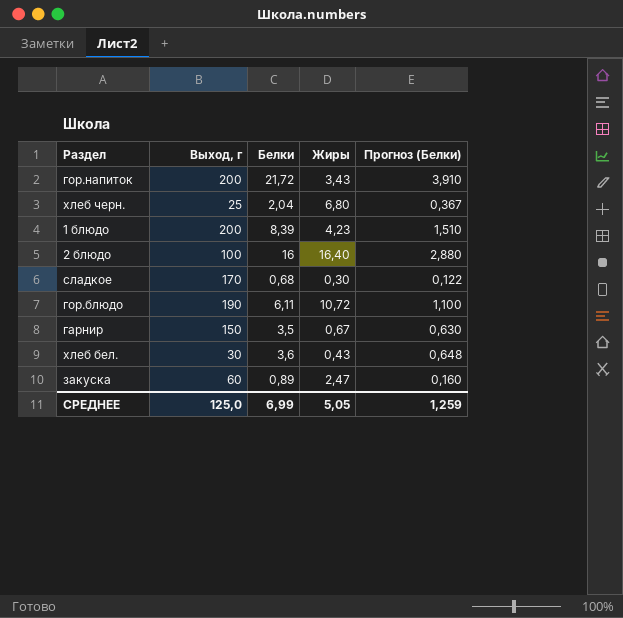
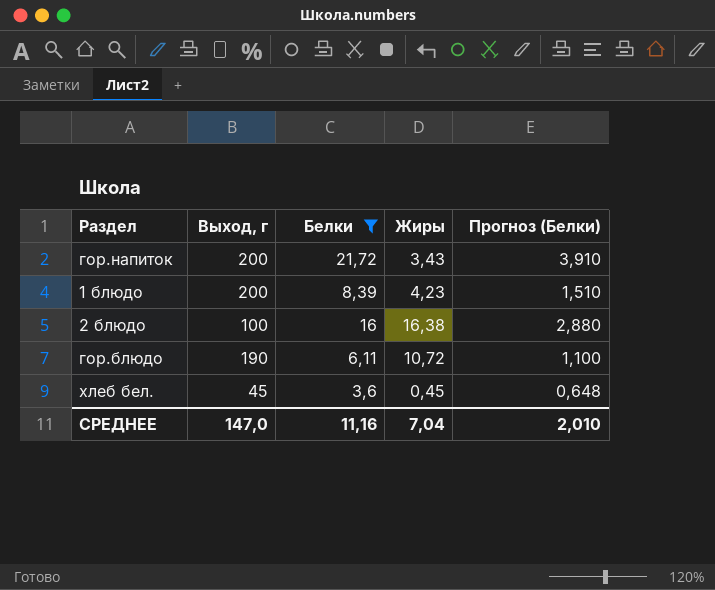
filter: none -> Белки >= 3,6
2 блюдо | Жиры: 16,40 -> 16,38
хлеб бел. | Выход, г: 30 -> 45
хлеб бел. | Жиры: 0,43 -> 0,45
СРЕДНЕЕ | Выход, г: 125,0 -> 147,0
СРЕДНЕЕ | Белки: 6,99 -> 11,16
СРЕДНЕЕ | Жиры: 5,05 -> 7,04
СРЕДНЕЕ | Прогноз (Белки): 1,259 -> 2,010

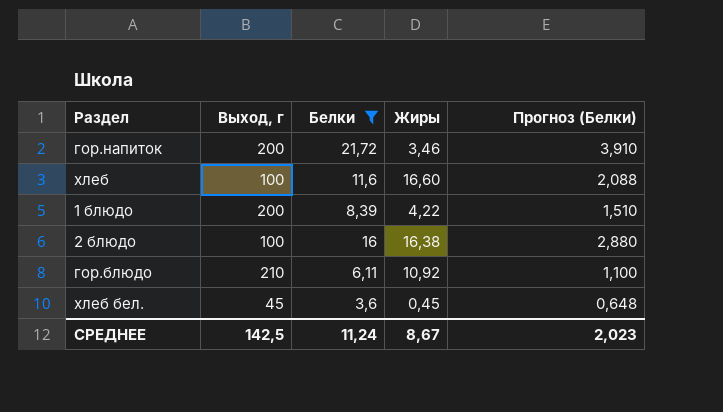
гор.напиток | Жиры: 3,43 -> 3,46
row хлеб: none -> 100 | 11,6 | 16,60 | 2,088
1 блюдо | Жиры: 4,23 -> 4,22
гор.блюдо | Выход, г: 190 -> 210
гор.блюдо | Жиры: 10,72 -> 10,92
СРЕДНЕЕ | Выход, г: 147,0 -> 142,5
СРЕДНЕЕ | Белки: 11,16 -> 11,24
СРЕДНЕЕ | Жиры: 7,04 -> 8,67
СРЕДНЕЕ | Прогноз (Белки): 2,010 -> 2,023

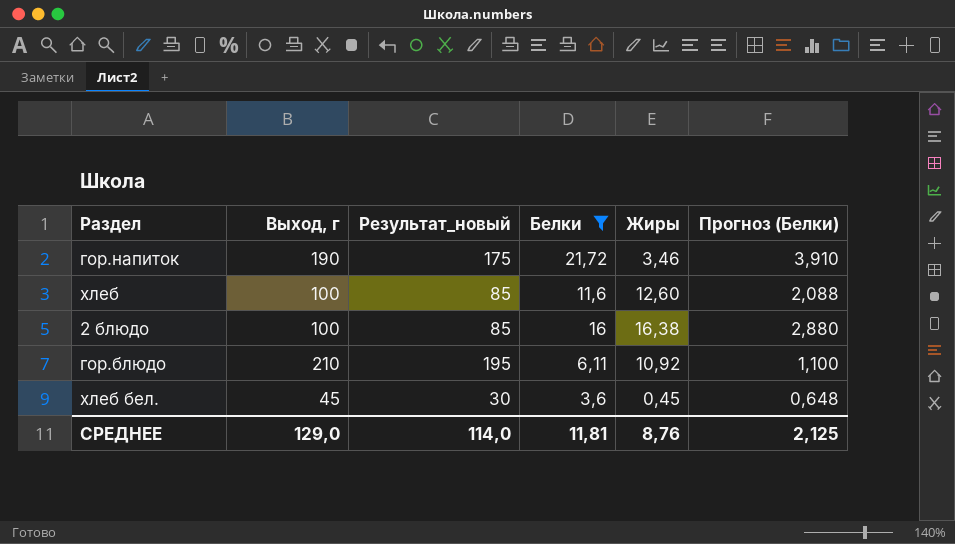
column Результат_новый | formula: none -> [Выход, г] - 15
row 1 блюдо: 200 | 8,39 | 4,22 | 1,510 -> none
гор.напиток | Выход, г: 200 -> 190
хлеб | Жиры: 16,60 -> 12,60
СРЕДНЕЕ | Выход, г: 142,5 -> 129,0
СРЕДНЕЕ | Белки: 11,24 -> 11,81
СРЕДНЕЕ | Жиры: 8,67 -> 8,76
СРЕДНЕЕ | Прогноз (Белки): 2,023 -> 2,125

